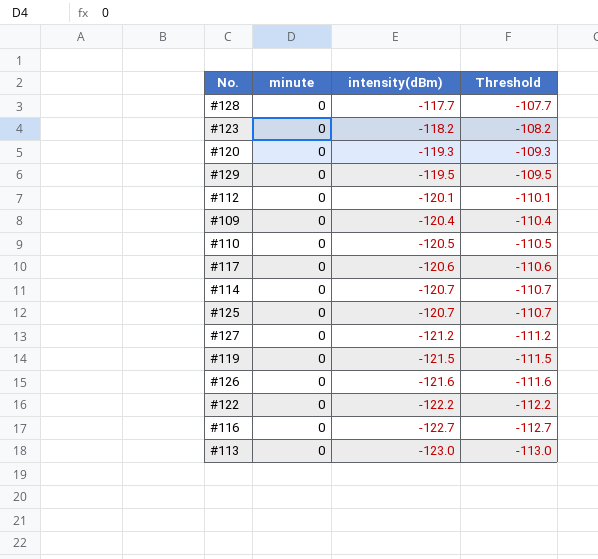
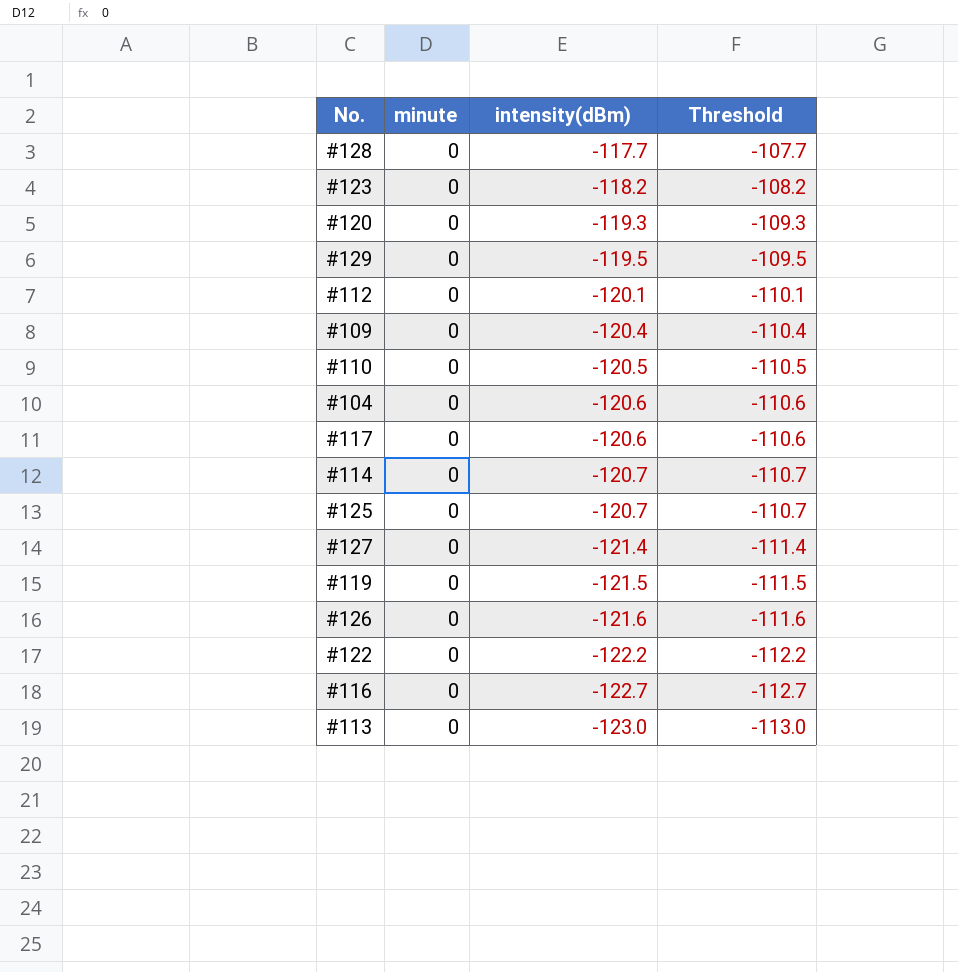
row #104: none -> 0 | -120.6 | -110.6
#127 | intensity(dBm): -121.2 -> -121.4
#127 | Threshold: -111.2 -> -111.4

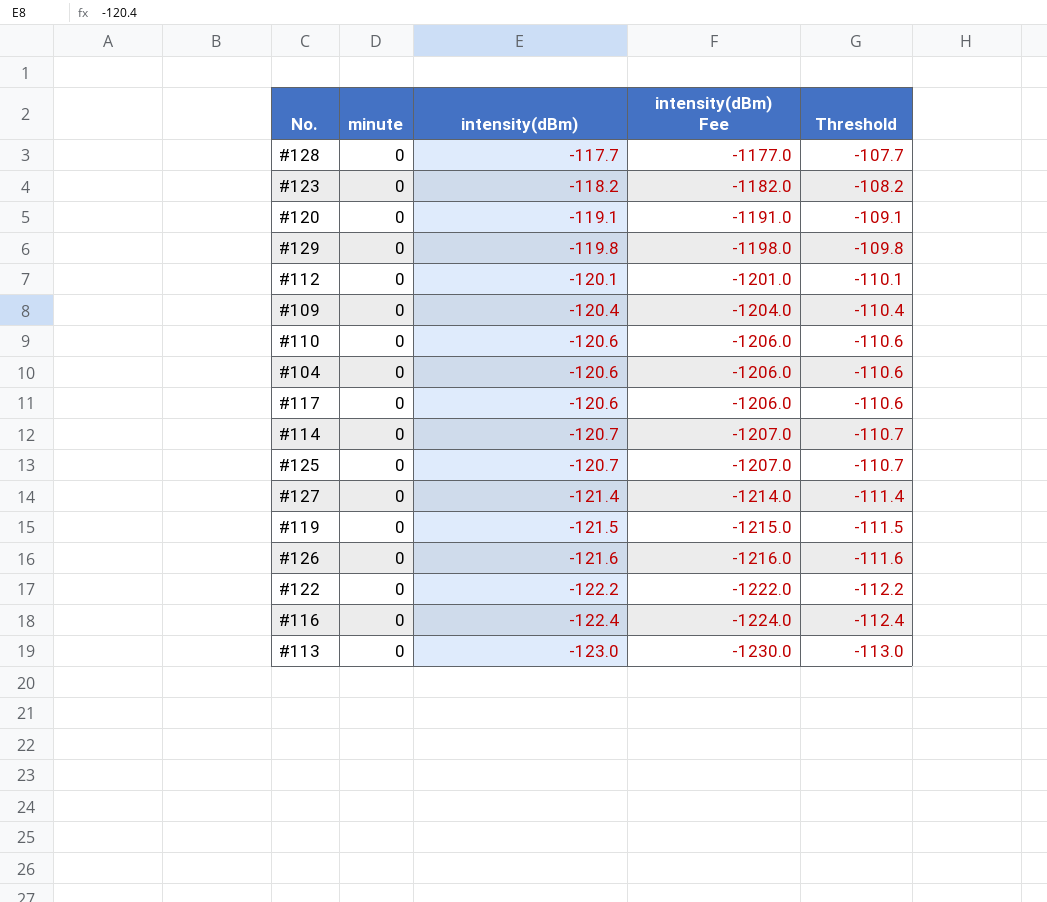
column intensity(dBm) Fee | formula: none -> [intensity(dBm)] * 10
#120 | intensity(dBm): -119.3 -> -119.1
#120 | Threshold: -109.3 -> -109.1
#129 | intensity(dBm): -119.5 -> -119.8
#129 | Threshold: -109.5 -> -109.8
#110 | intensity(dBm): -120.5 -> -120.6
#110 | Threshold: -110.5 -> -110.6
#116 | intensity(dBm): -122.7 -> -122.4
#116 | Threshold: -112.7 -> -112.4

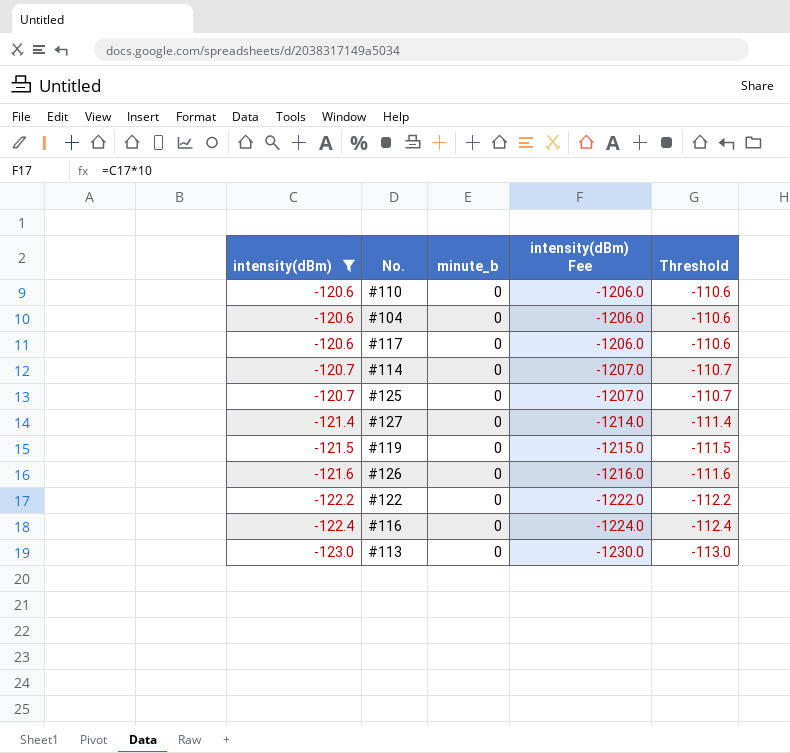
filter: none -> intensity(dBm) <= -120.6
column intensity(dBm) | position: 3 -> 1
column name: minute -> minute_b

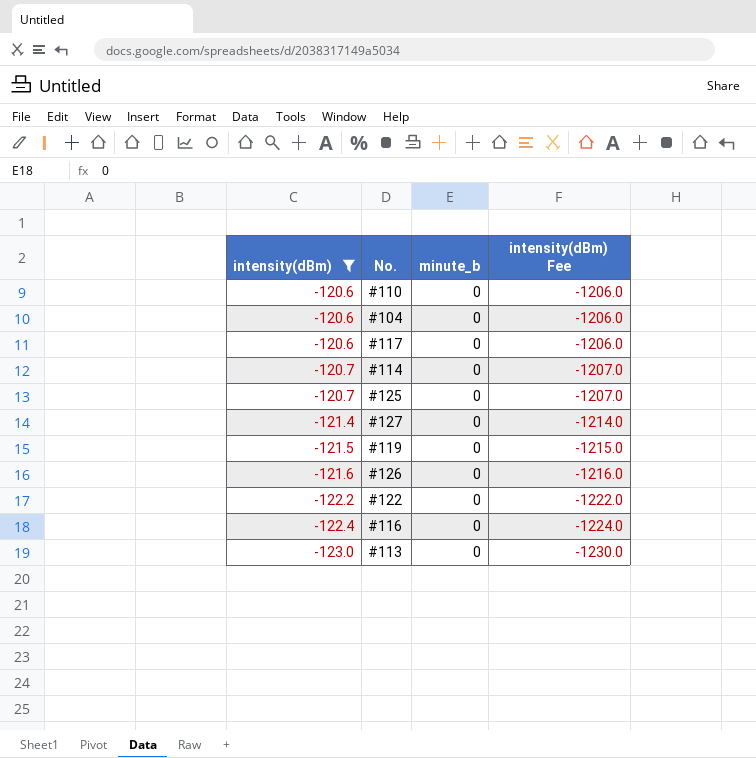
column Threshold | formula: [intensity(dBm)] + 10 -> none

